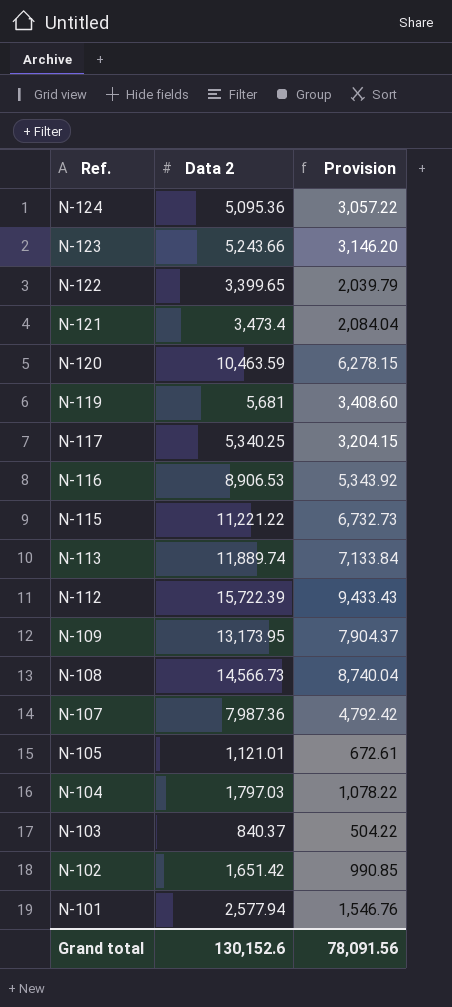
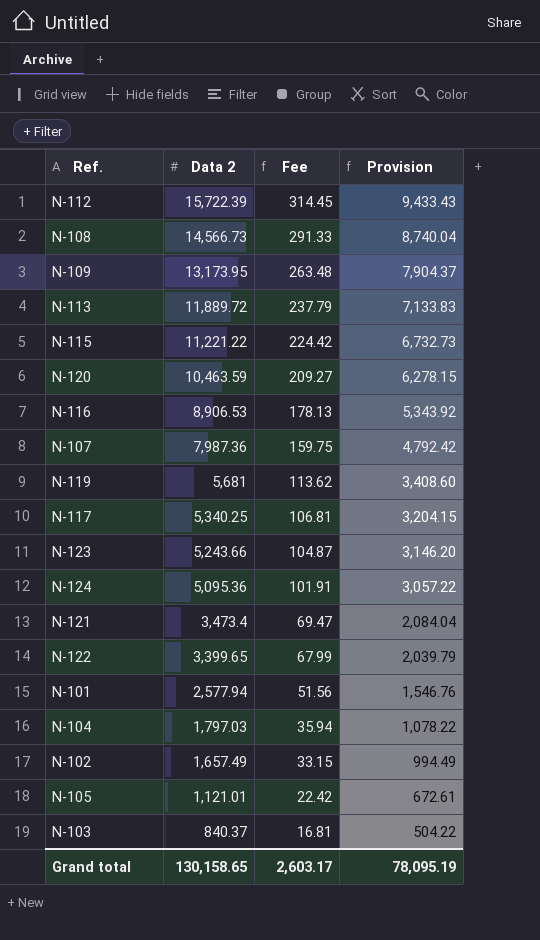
row order: Ref. descending -> Data 2 descending
column Fee | formula: none -> [Data 2] * 0.02
N-113 | Data 2: 11,889.74 -> 11,889.72
N-113 | Provision: 7,133.84 -> 7,133.83
N-102 | Data 2: 1,651.42 -> 1,657.49
N-102 | Provision: 990.85 -> 994.49
Grand total | Data 2: 130,152.6 -> 130,158.65
Grand total | Provision: 78,091.56 -> 78,095.19

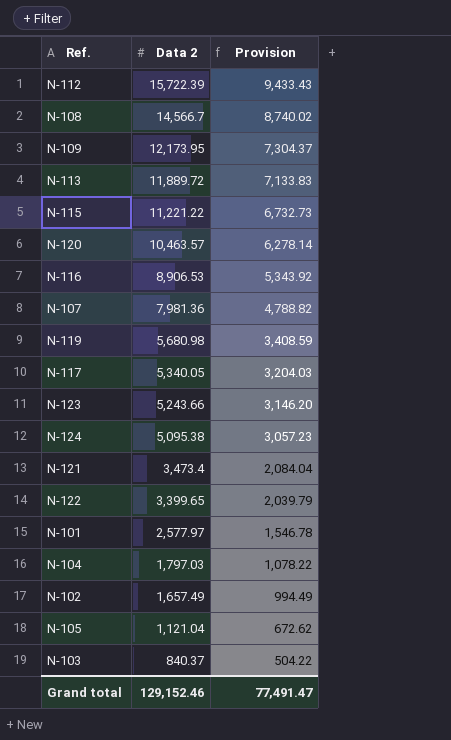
column Fee | formula: [Data 2] * 0.02 -> none
N-108 | Data 2: 14,566.73 -> 14,566.7
N-108 | Provision: 8,740.04 -> 8,740.02
N-109 | Data 2: 13,173.95 -> 12,173.95
N-109 | Provision: 7,904.37 -> 7,304.37
N-120 | Data 2: 10,463.59 -> 10,463.57
N-120 | Provision: 6,278.15 -> 6,278.14
N-107 | Data 2: 7,987.36 -> 7,981.36
N-107 | Provision: 4,792.42 -> 4,788.82
N-119 | Data 2: 5,681 -> 5,680.98
N-119 | Provision: 3,408.60 -> 3,408.59
N-117 | Data 2: 5,340.25 -> 5,340.05
N-117 | Provision: 3,204.15 -> 3,204.03
N-124 | Data 2: 5,095.36 -> 5,095.38
N-124 | Provision: 3,057.22 -> 3,057.23
N-101 | Data 2: 2,577.94 -> 2,577.97
N-101 | Provision: 1,546.76 -> 1,546.78
N-105 | Data 2: 1,121.01 -> 1,121.04
N-105 | Provision: 672.61 -> 672.62
Grand total | Data 2: 130,158.65 -> 129,152.46
Grand total | Provision: 78,095.19 -> 77,491.47

